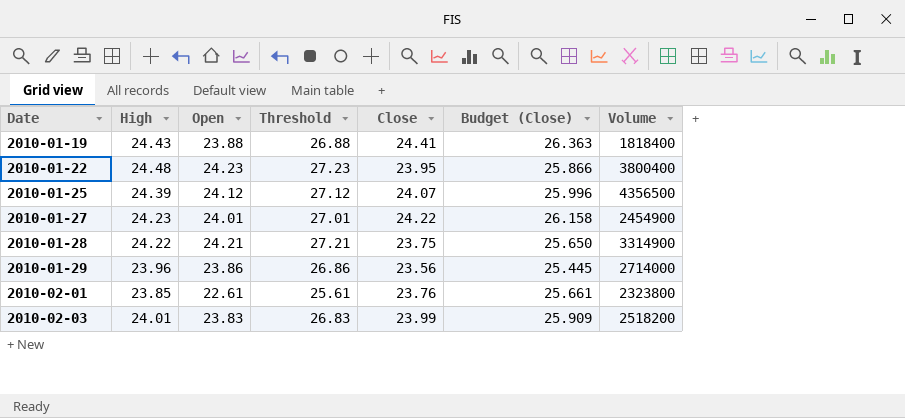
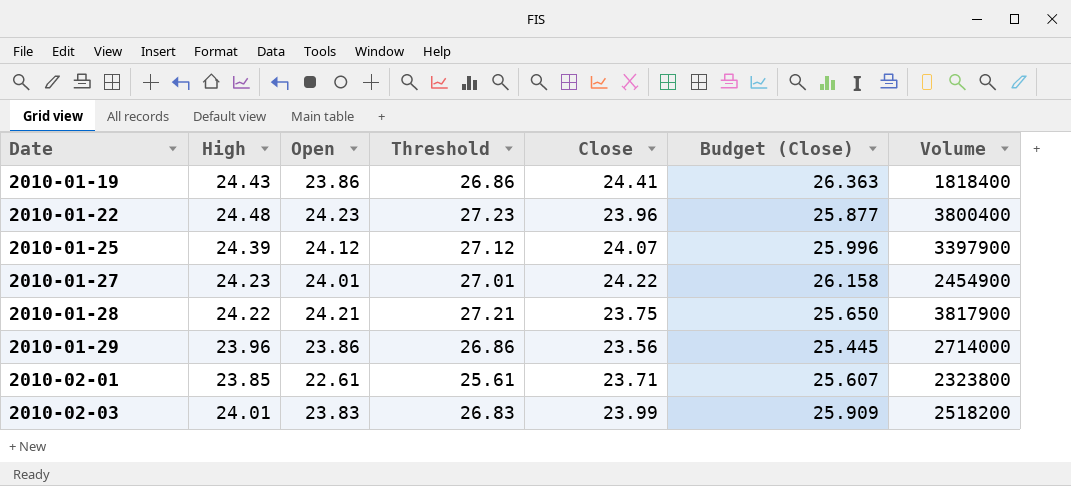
2010-01-19 | Open: 23.88 -> 23.86
2010-01-19 | Threshold: 26.88 -> 26.86
2010-01-22 | Close: 23.95 -> 23.96
2010-01-22 | Budget (Close): 25.866 -> 25.877
2010-01-25 | Volume: 4356500 -> 3397900
2010-01-28 | Volume: 3314900 -> 3817900
2010-02-01 | Close: 23.76 -> 23.71
2010-02-01 | Budget (Close): 25.661 -> 25.607

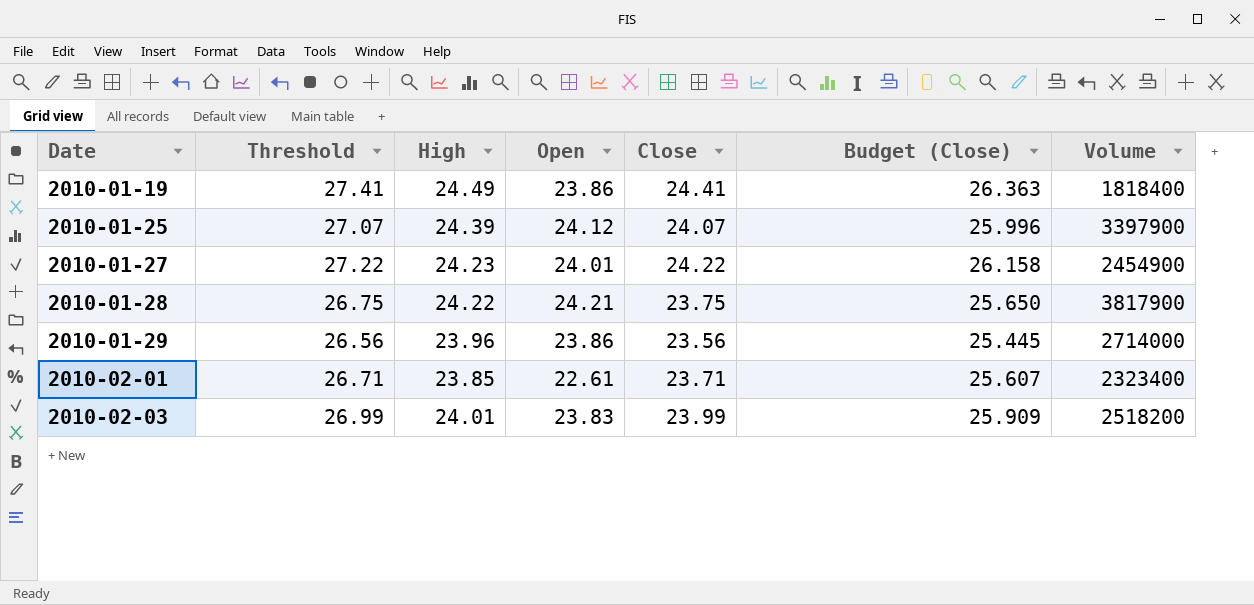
column Threshold | formula: [Open] + 3 -> [Close] + 3
column Threshold | position: 4 -> 2
row 2010-01-22: 24.48 | 24.23 | 27.23 | 23.96 | 25.877 | 3800400 -> none
2010-01-19 | High: 24.43 -> 24.49
2010-02-01 | Volume: 2323800 -> 2323400

